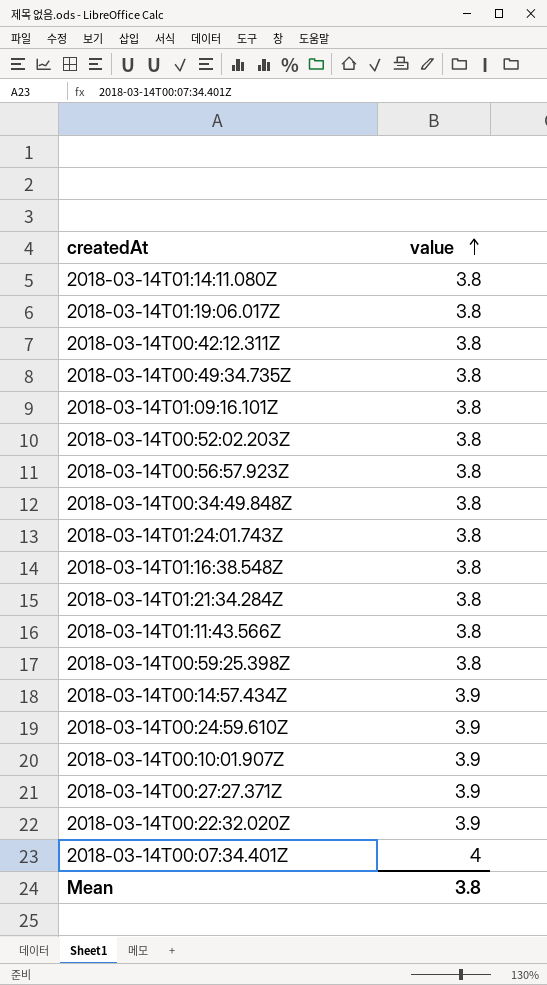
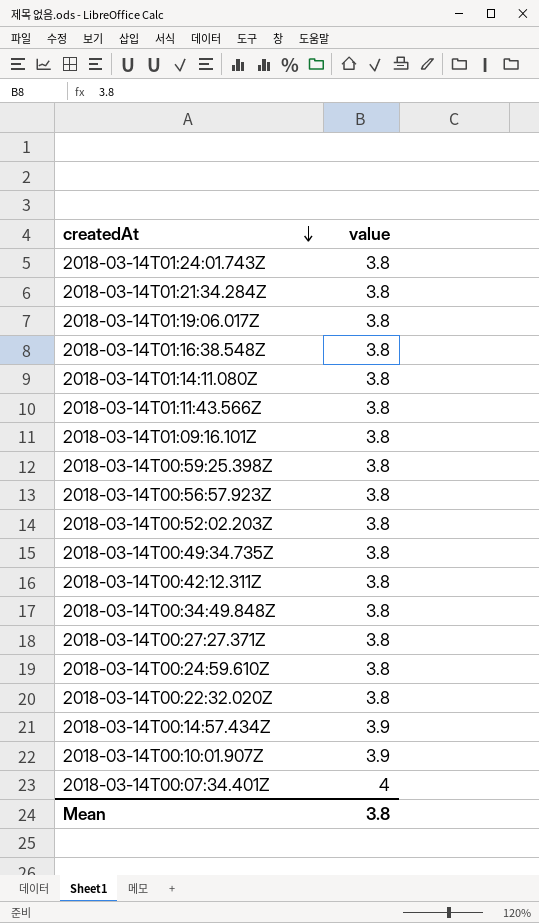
row order: value ascending -> createdAt descending
2018-03-14T00:27:27.371Z | value: 3.9 -> 3.8
2018-03-14T00:24:59.610Z | value: 3.9 -> 3.8
2018-03-14T00:22:32.020Z | value: 3.9 -> 3.8

